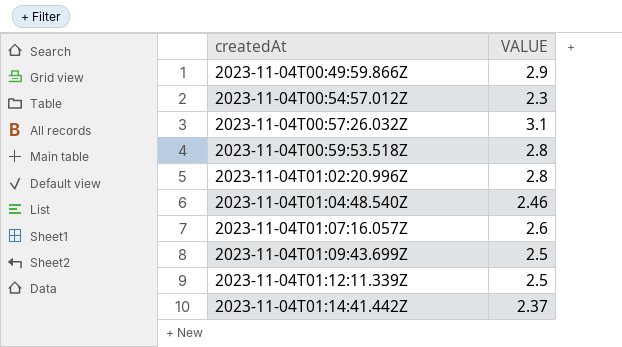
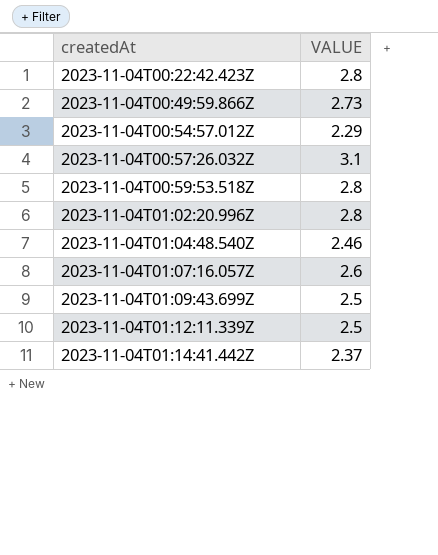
row 2023-11-04T00:22:42.423Z: none -> 2.8
2023-11-04T00:49:59.866Z | VALUE: 2.9 -> 2.73
2023-11-04T00:54:57.012Z | VALUE: 2.3 -> 2.29

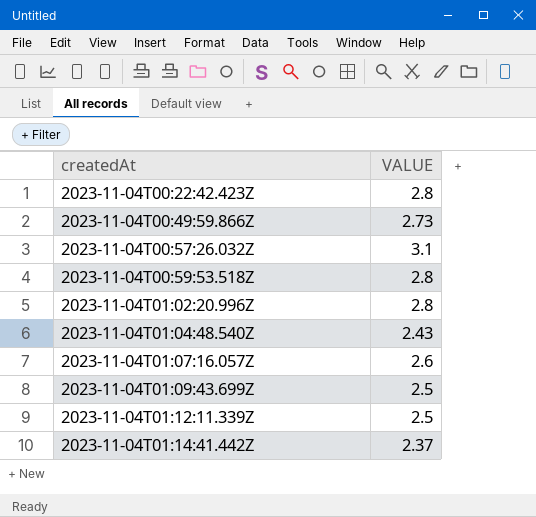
row 2023-11-04T00:54:57.012Z: 2.29 -> none
2023-11-04T01:04:48.540Z | VALUE: 2.46 -> 2.43

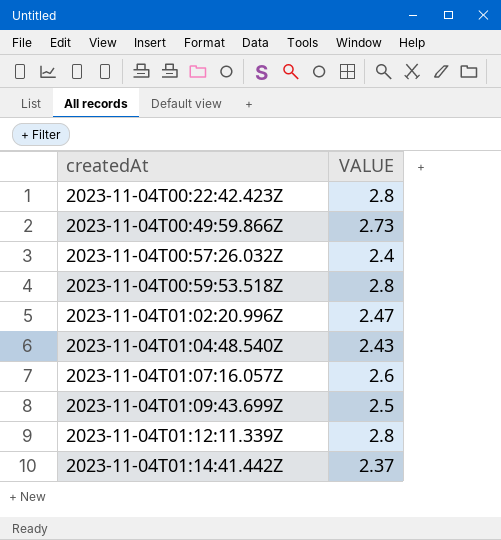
2023-11-04T00:57:26.032Z | VALUE: 3.1 -> 2.4
2023-11-04T01:02:20.996Z | VALUE: 2.8 -> 2.47
2023-11-04T01:12:11.339Z | VALUE: 2.5 -> 2.8

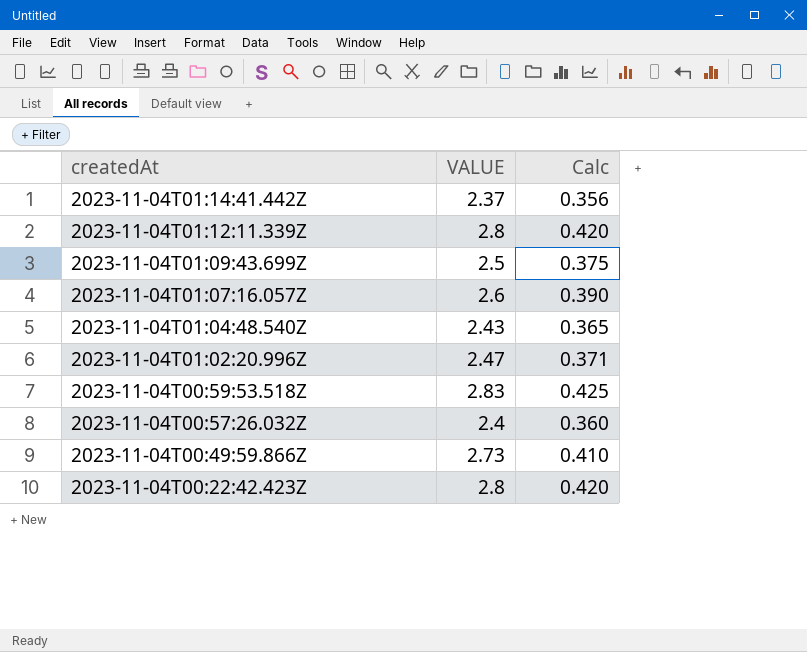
row order: createdAt ascending -> createdAt descending
column Calc | formula: none -> [VALUE] * 0.15
2023-11-04T00:59:53.518Z | VALUE: 2.8 -> 2.83

